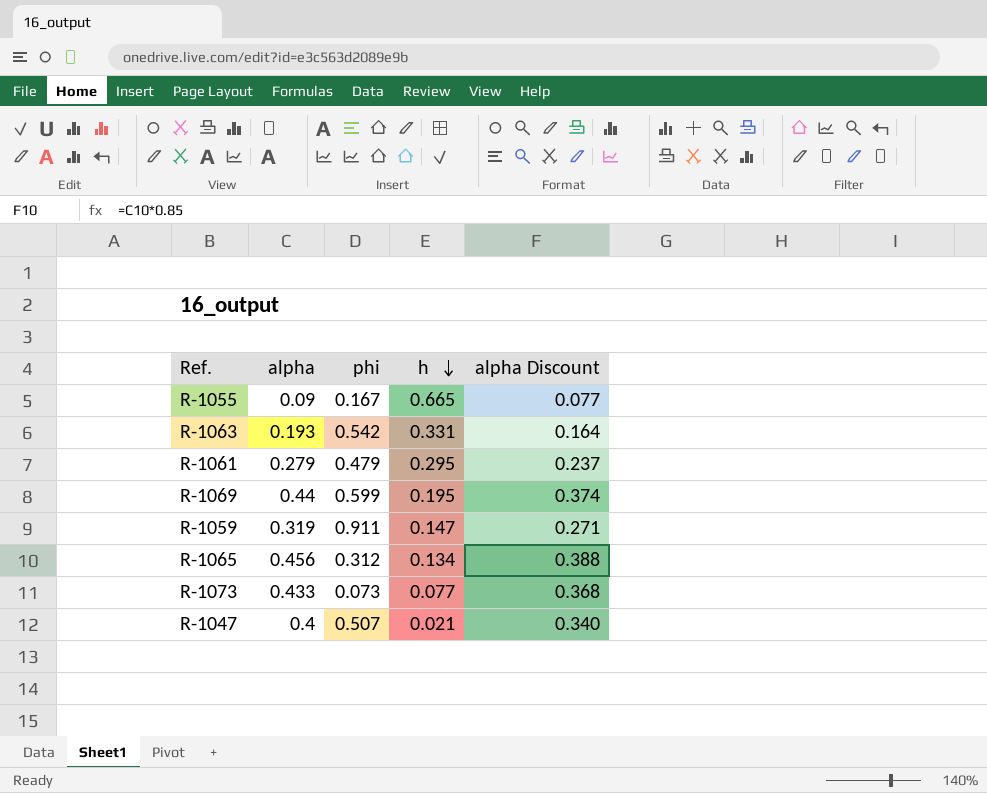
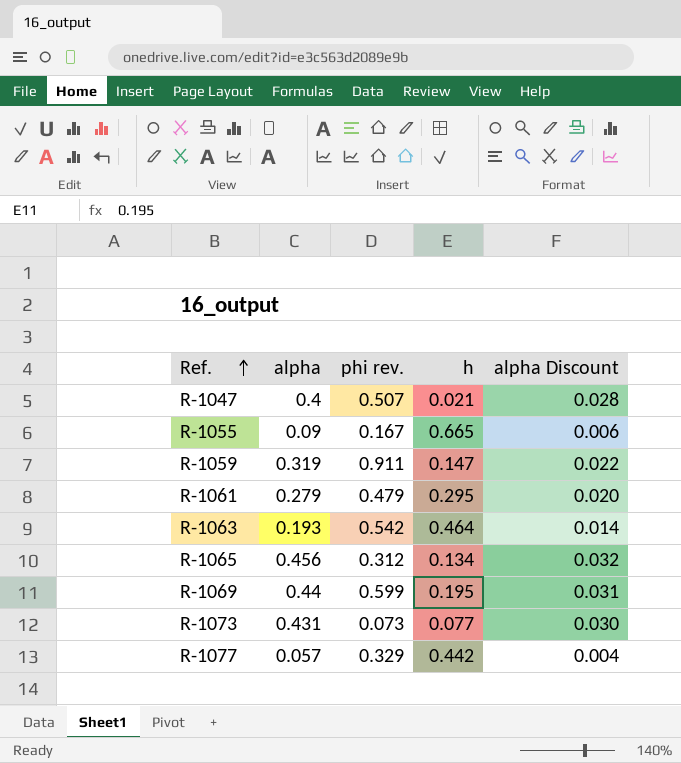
row order: h descending -> Ref. ascending
column name: phi -> phi rev.
column alpha Discount | formula: [alpha] * 0.85 -> [alpha] * 0.07
R-1063 | h: 0.331 -> 0.464
R-1073 | alpha: 0.433 -> 0.431
row R-1077: none -> 0.057 | 0.329 | 0.442 | 0.004

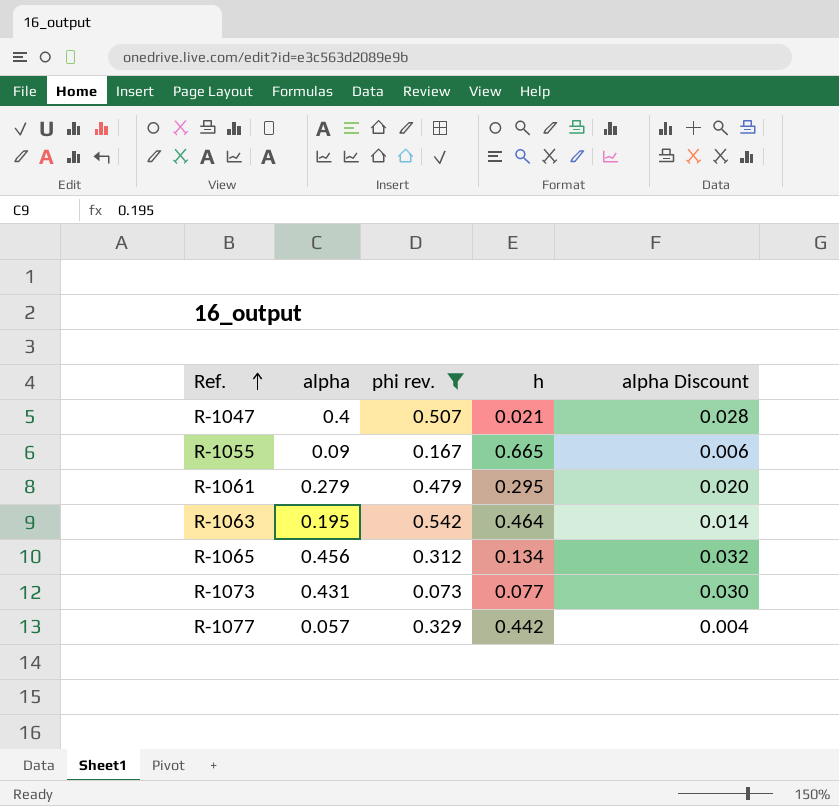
filter: none -> phi rev. <= 0.542
R-1063 | alpha: 0.193 -> 0.195

